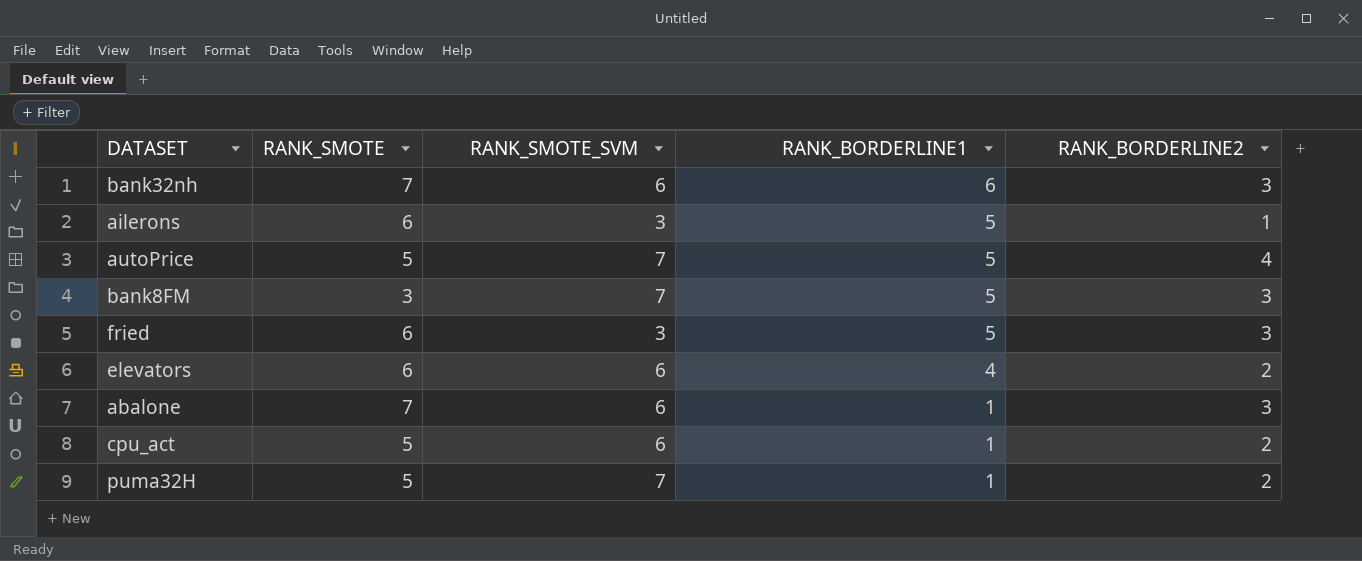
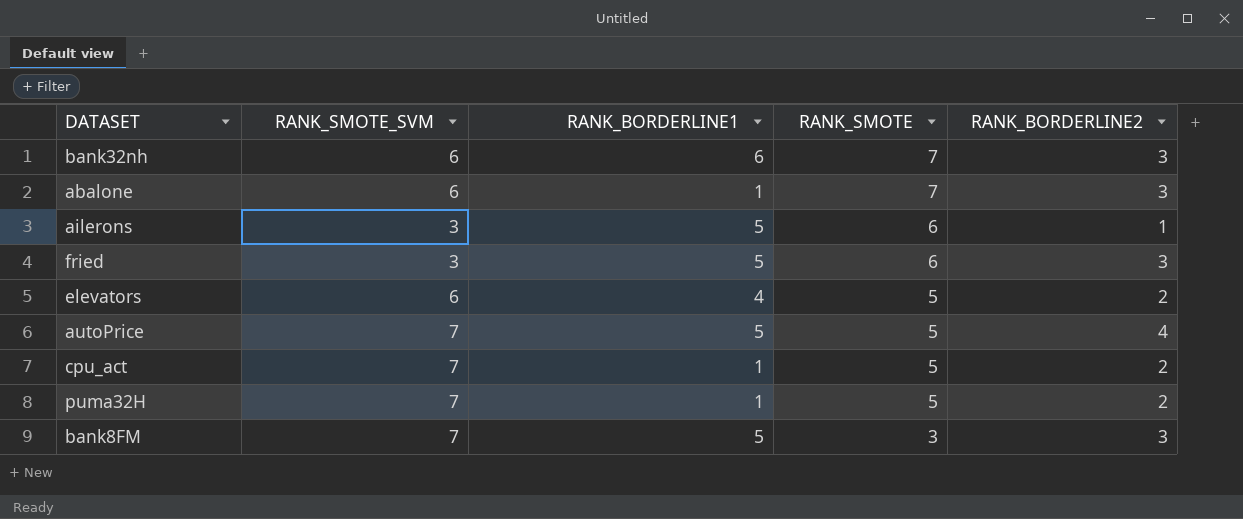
row order: RANK_BORDERLINE1 descending -> RANK_SMOTE descending
column RANK_SMOTE | position: 2 -> 4
elevators | RANK_SMOTE: 6 -> 5
cpu_act | RANK_SMOTE_SVM: 6 -> 7

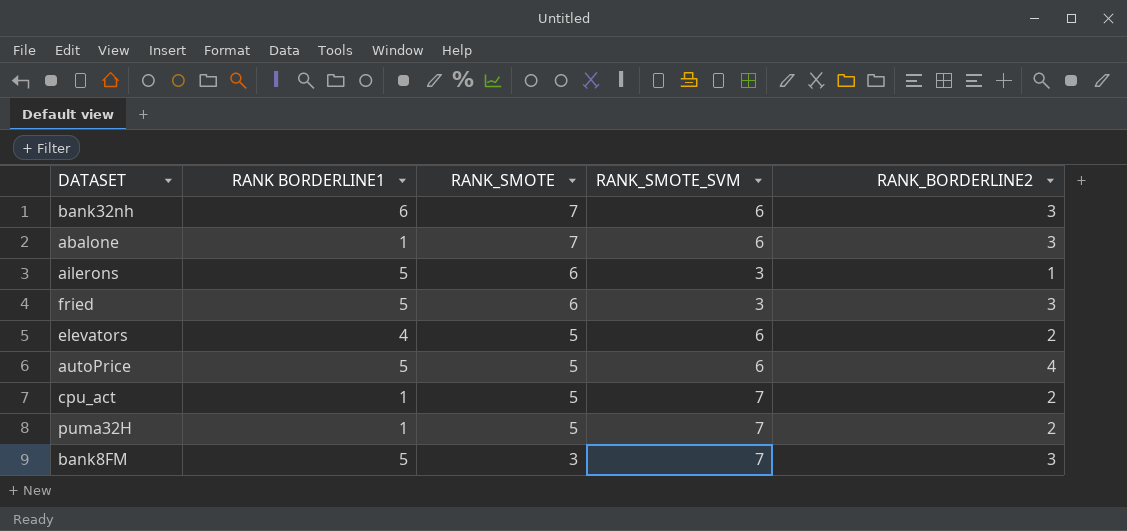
column name: RANK_BORDERLINE1 -> RANK BORDERLINE1
column RANK_SMOTE_SVM | position: 2 -> 4
autoPrice | RANK_SMOTE_SVM: 7 -> 6

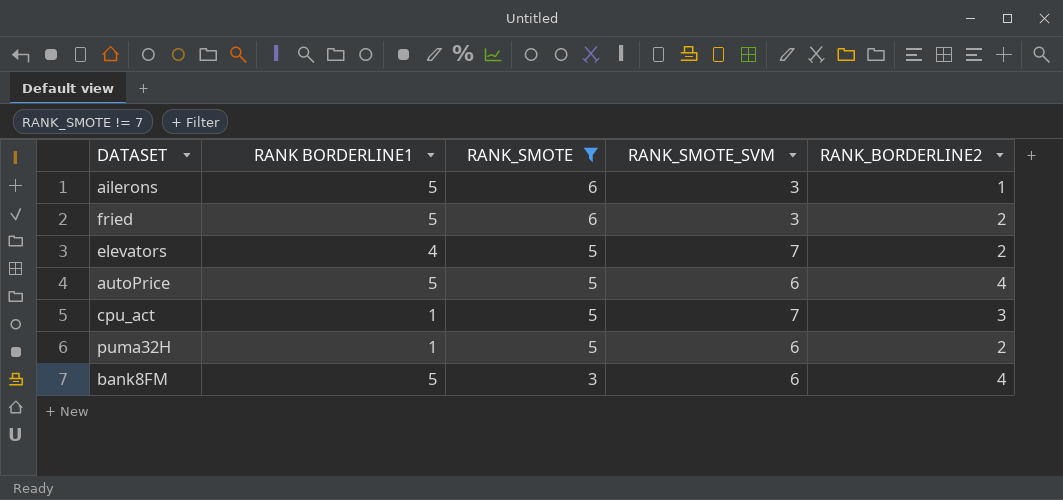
filter: none -> RANK_SMOTE != 7
fried | RANK_BORDERLINE2: 3 -> 2
elevators | RANK_SMOTE_SVM: 6 -> 7
cpu_act | RANK_BORDERLINE2: 2 -> 3
puma32H | RANK_SMOTE_SVM: 7 -> 6
bank8FM | RANK_SMOTE_SVM: 7 -> 6
bank8FM | RANK_BORDERLINE2: 3 -> 4

